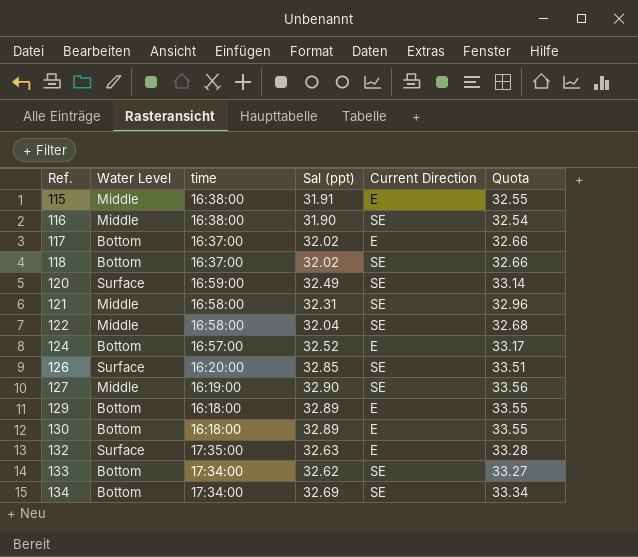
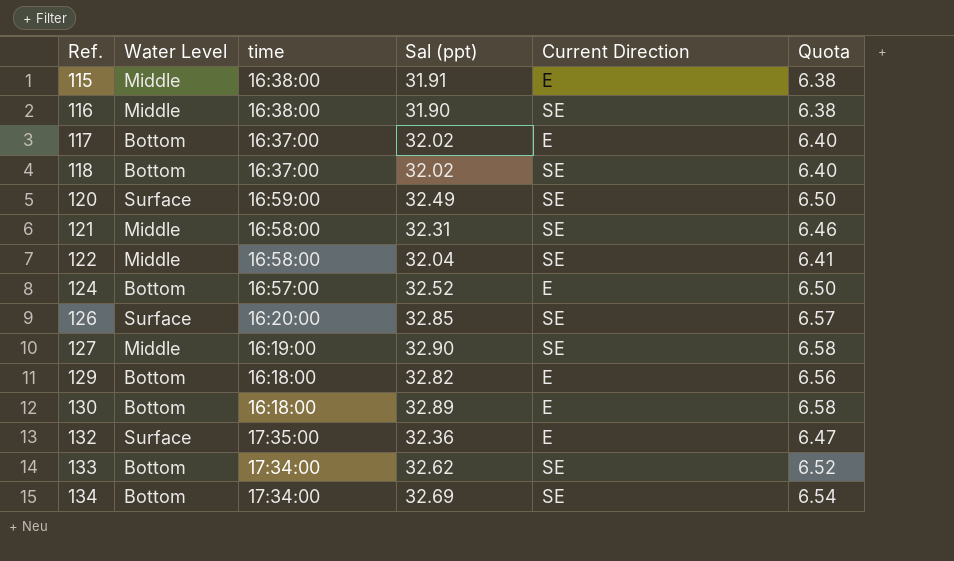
column Quota | formula: [Sal (ppt)] * 1.02 -> [Sal (ppt)] * 0.2
129 | Sal (ppt): 32.89 -> 32.82
132 | Sal (ppt): 32.63 -> 32.36

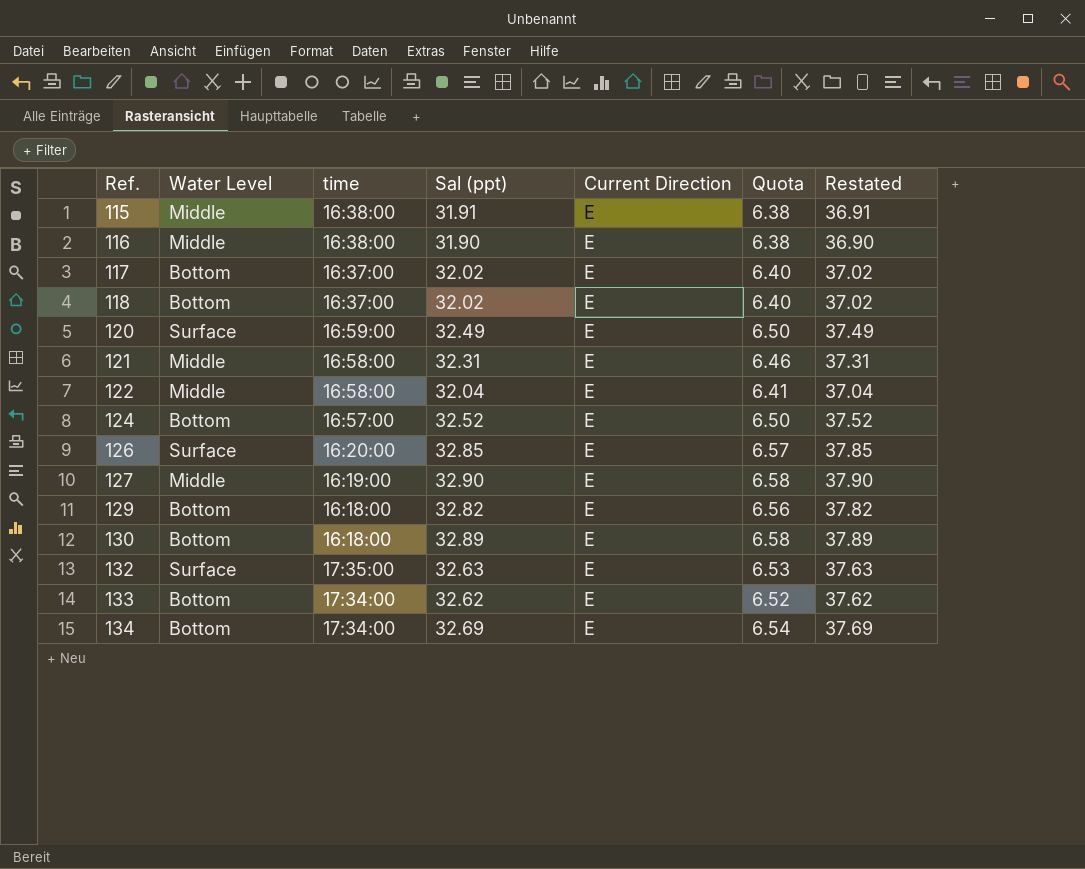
column Restated | formula: none -> [Sal (ppt)] + 5
116 | Current Direction: SE -> E
118 | Current Direction: SE -> E
120 | Current Direction: SE -> E
121 | Current Direction: SE -> E
122 | Current Direction: SE -> E
126 | Current Direction: SE -> E
127 | Current Direction: SE -> E
132 | Sal (ppt): 32.36 -> 32.63
132 | Quota: 6.47 -> 6.53
133 | Current Direction: SE -> E
134 | Current Direction: SE -> E

